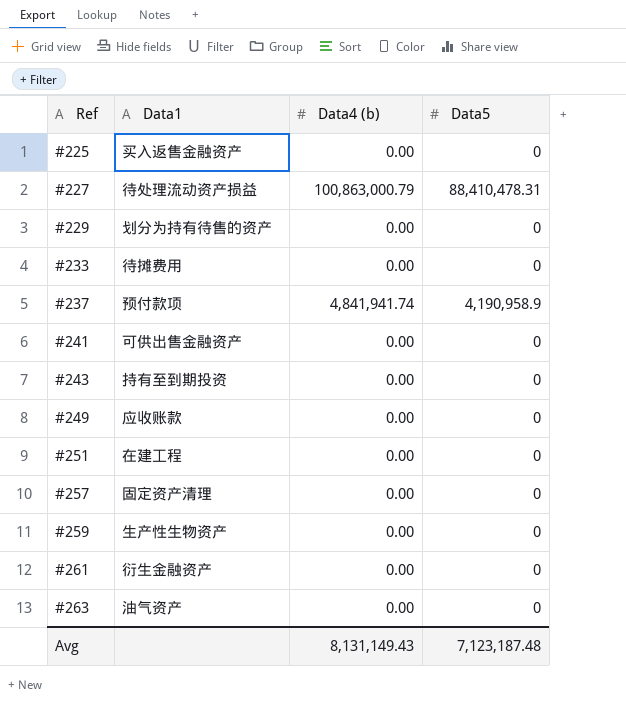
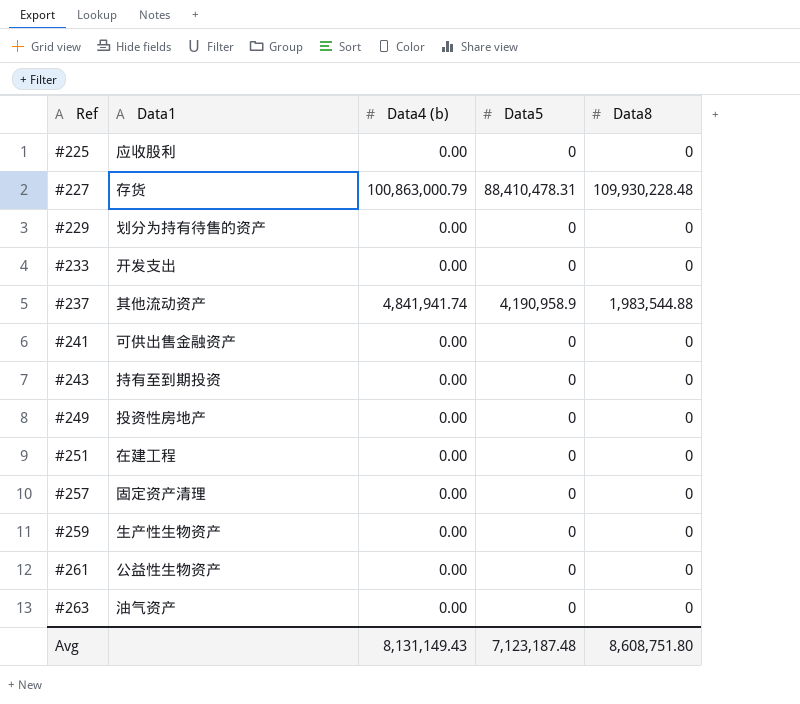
column Data8 | position: none -> 5
#225 | Data1: 买入返售金融资产 -> 应收股利
#227 | Data1: 待处理流动资产损益 -> 存货
#233 | Data1: 待摊费用 -> 开发支出
#237 | Data1: 预付款项 -> 其他流动资产
#249 | Data1: 应收账款 -> 投资性房地产
#261 | Data1: 衍生金融资产 -> 公益性生物资产

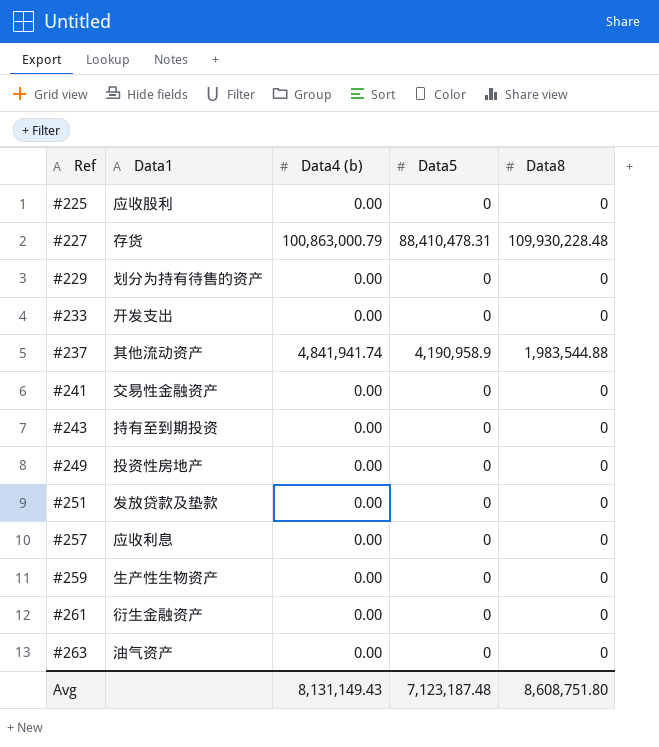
#241 | Data1: 可供出售金融资产 -> 交易性金融资产
#251 | Data1: 在建工程 -> 发放贷款及垫款
#257 | Data1: 固定资产清理 -> 应收利息
#261 | Data1: 公益性生物资产 -> 衍生金融资产

